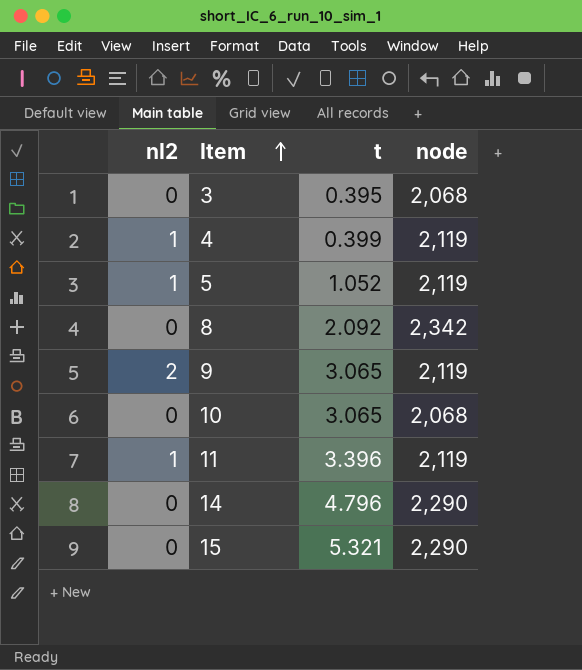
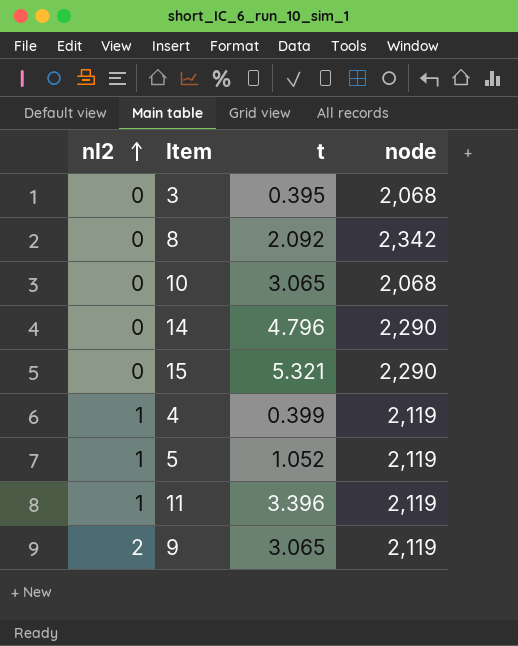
row order: Item ascending -> nI2 ascending

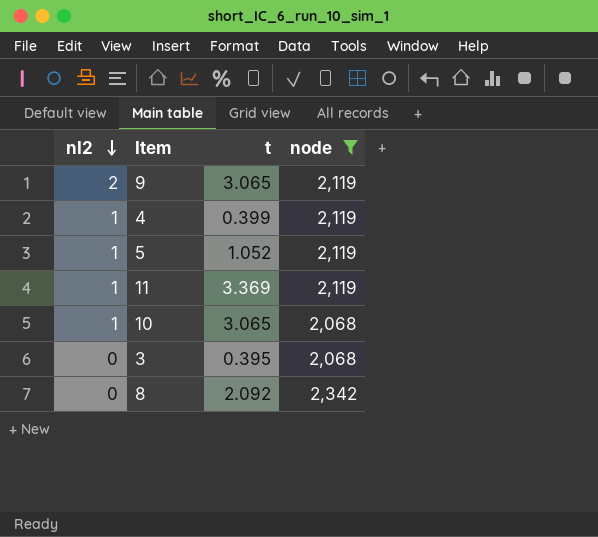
filter: none -> node != 2,290
row order: nI2 ascending -> nI2 descending
11 | t: 3.396 -> 3.369
10 | nI2: 0 -> 1

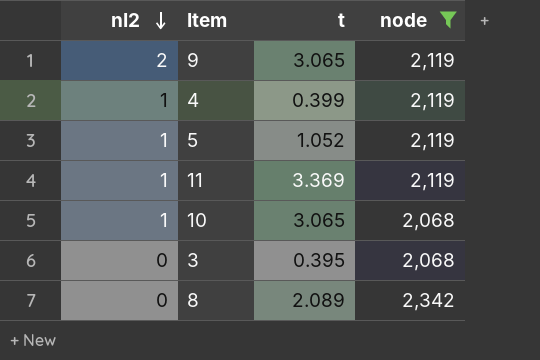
8 | t: 2.092 -> 2.089

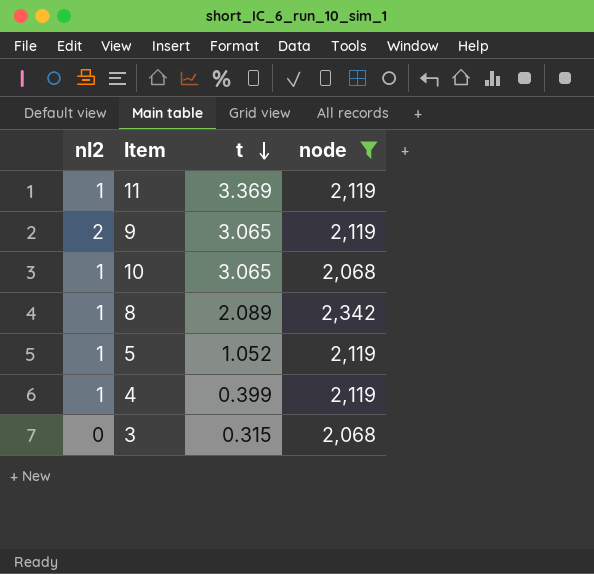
row order: nI2 descending -> t descending
8 | nI2: 0 -> 1
3 | t: 0.395 -> 0.315

